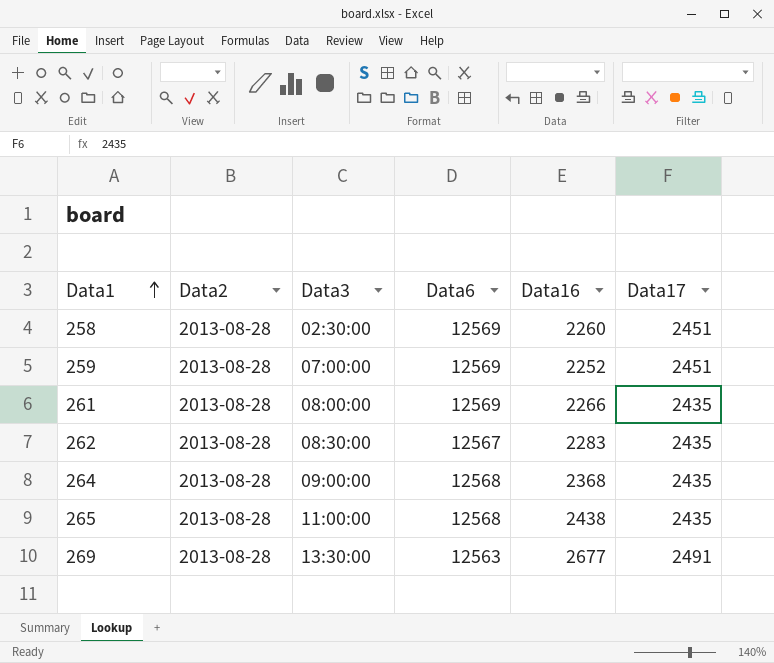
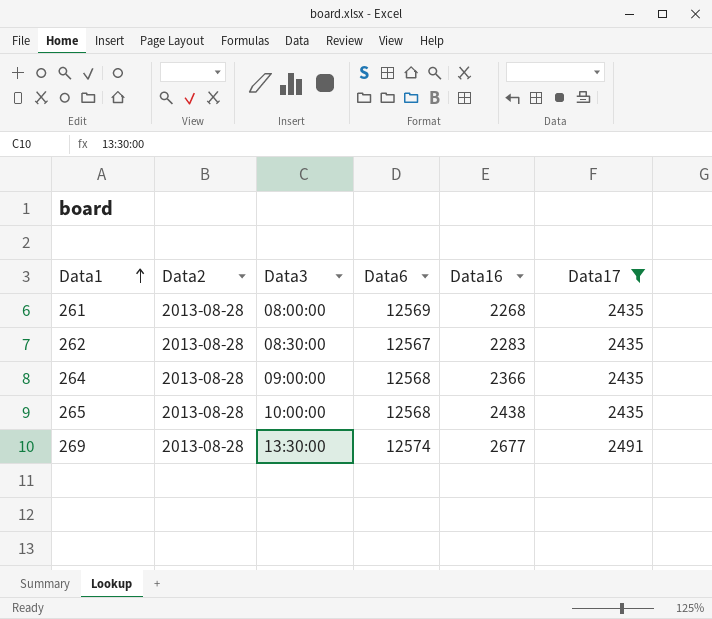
filter: none -> Data17 != 2451
261 | Data16: 2266 -> 2268
264 | Data16: 2368 -> 2366
265 | Data3: 11:00:00 -> 10:00:00
269 | Data6: 12563 -> 12574

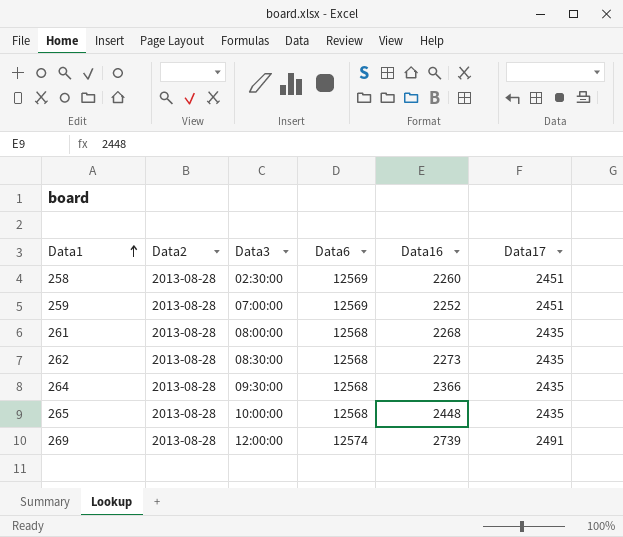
filter: Data17 != 2451 -> none
261 | Data6: 12569 -> 12568
262 | Data6: 12567 -> 12568
262 | Data16: 2283 -> 2273
264 | Data3: 09:00:00 -> 09:30:00
265 | Data16: 2438 -> 2448
269 | Data3: 13:30:00 -> 12:00:00
269 | Data16: 2677 -> 2739

